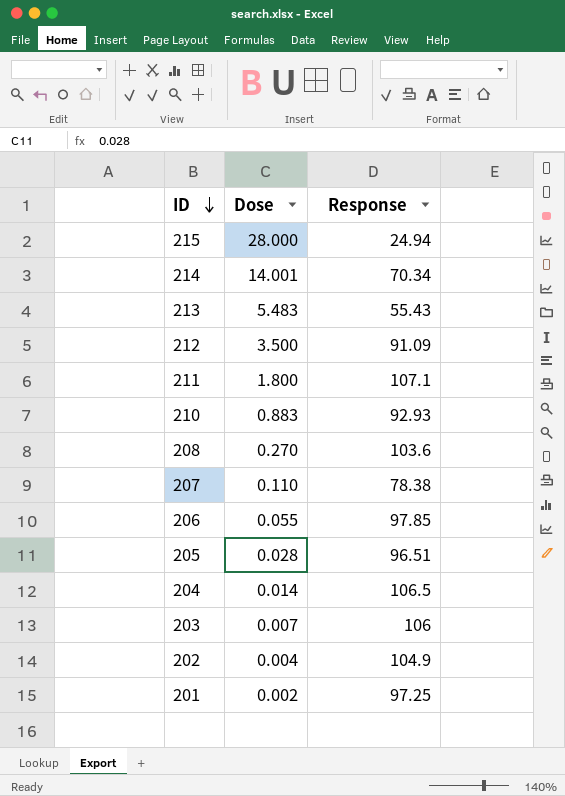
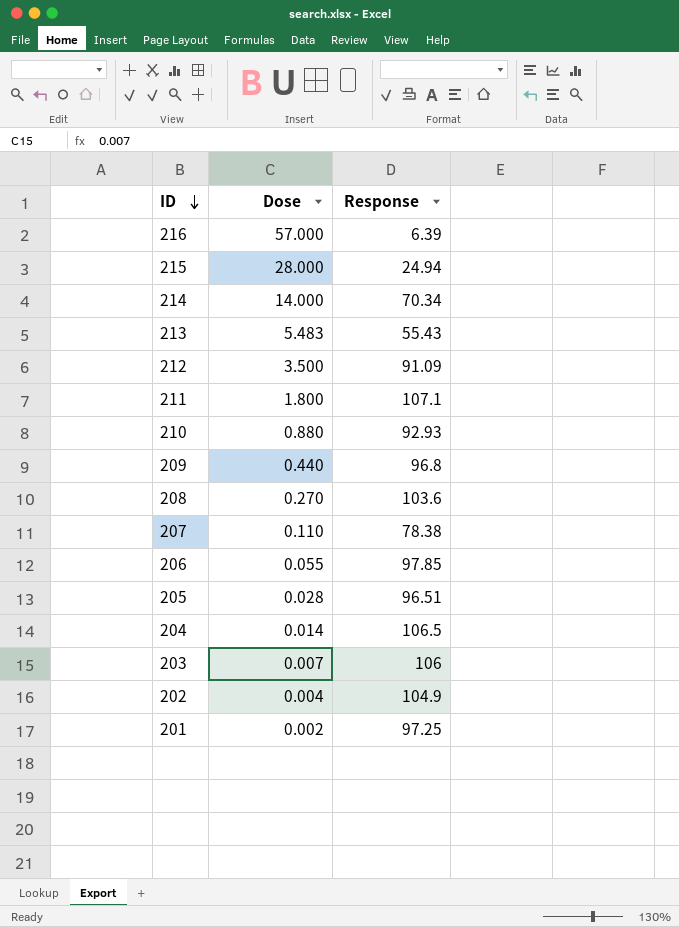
row 216: none -> 57.000 | 6.39
214 | Dose: 14.001 -> 14.000
210 | Dose: 0.883 -> 0.880
row 209: none -> 0.440 | 96.8

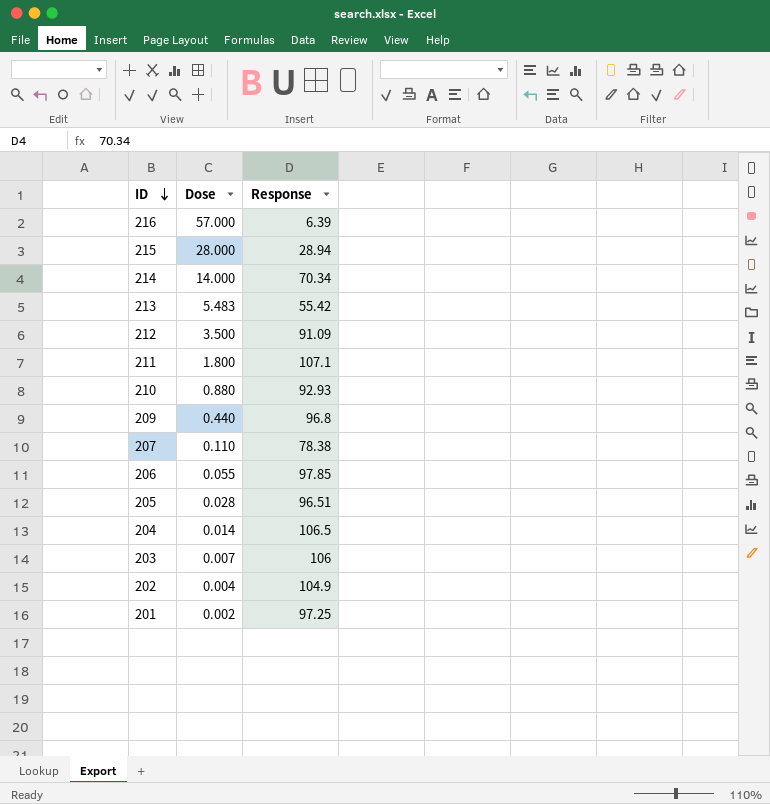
row 208: 0.270 | 103.6 -> none
215 | Response: 24.94 -> 28.94
213 | Response: 55.43 -> 55.42

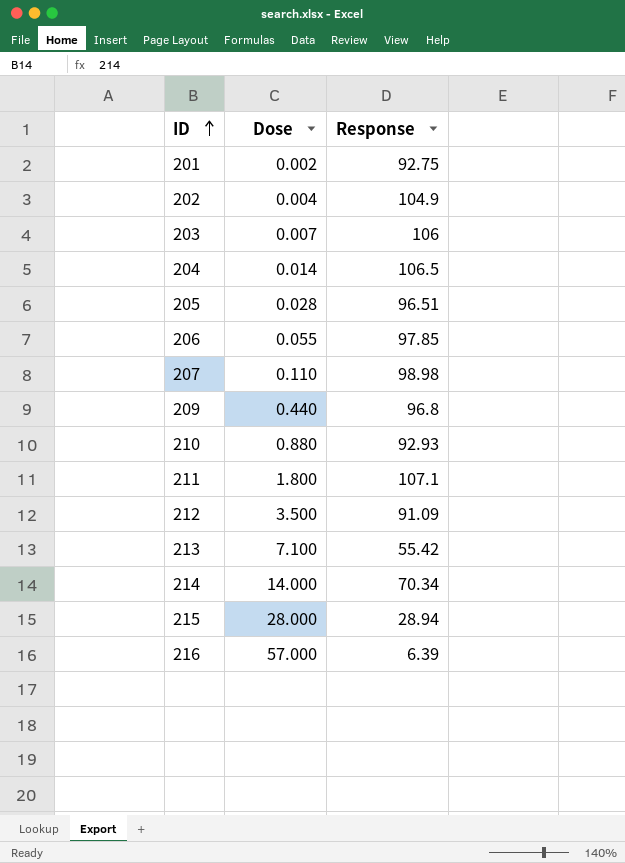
row order: ID descending -> ID ascending
201 | Response: 97.25 -> 92.75
207 | Response: 78.38 -> 98.98
213 | Dose: 5.483 -> 7.100

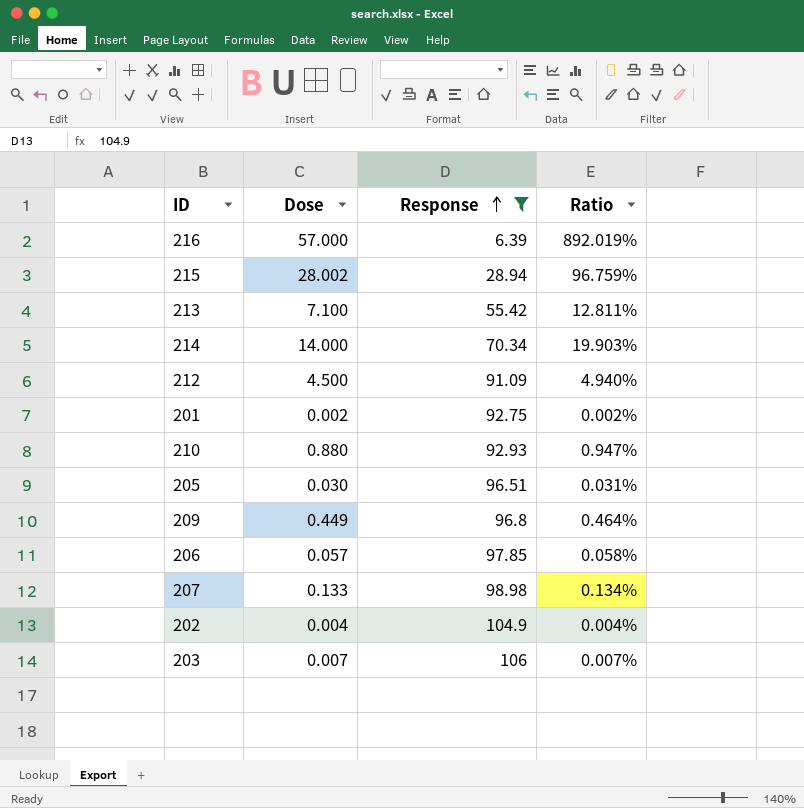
filter: none -> Response <= 106
row order: ID ascending -> Response ascending
column Ratio | formula: none -> [Dose] / [Response]
215 | Dose: 28.000 -> 28.002
212 | Dose: 3.500 -> 4.500
205 | Dose: 0.028 -> 0.030
209 | Dose: 0.440 -> 0.449
206 | Dose: 0.055 -> 0.057
207 | Dose: 0.110 -> 0.133

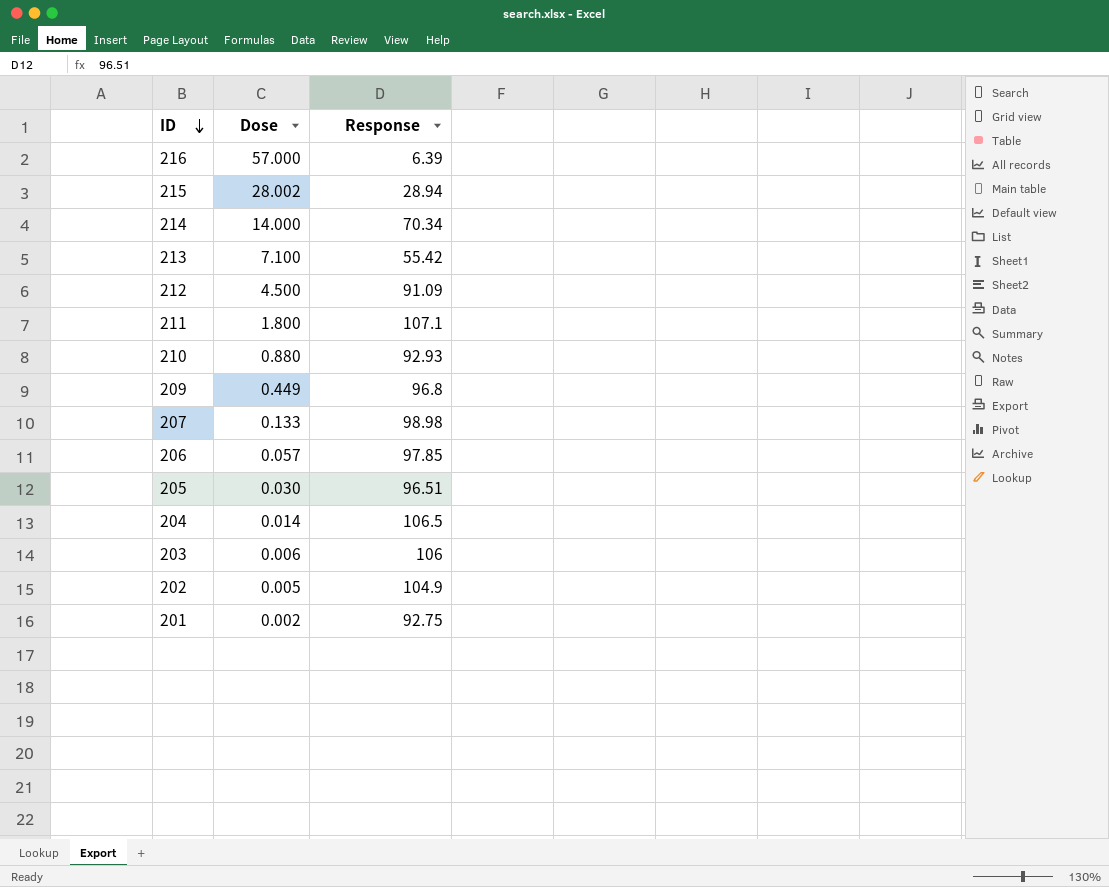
filter: Response <= 106 -> none
row order: Response ascending -> ID descending
column Ratio | formula: [Dose] / [Response] -> none
203 | Dose: 0.007 -> 0.006
202 | Dose: 0.004 -> 0.005

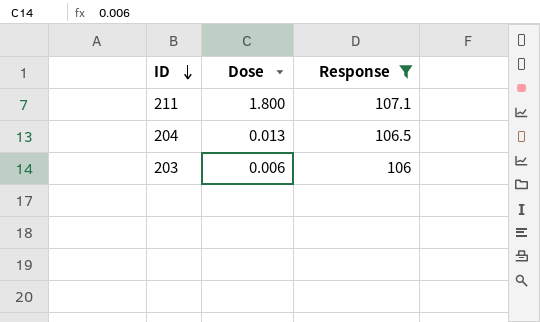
filter: none -> Response >= 106
204 | Dose: 0.014 -> 0.013

